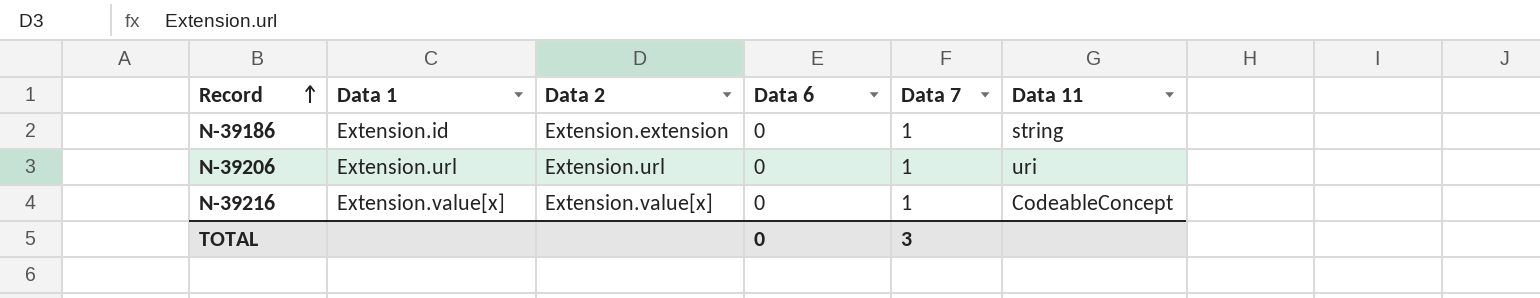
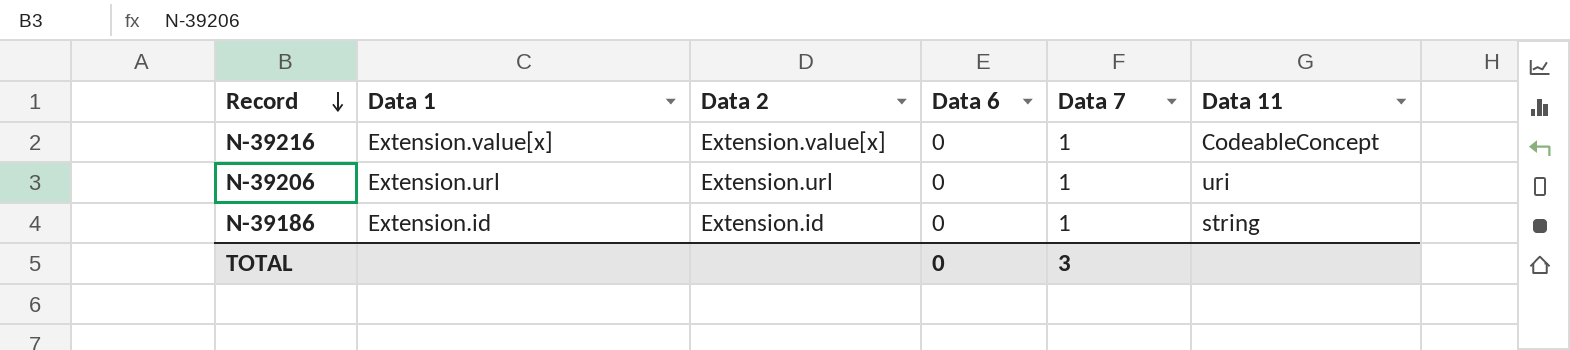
row order: Record ascending -> Record descending
N-39186 | Data 2: Extension.extension -> Extension.id

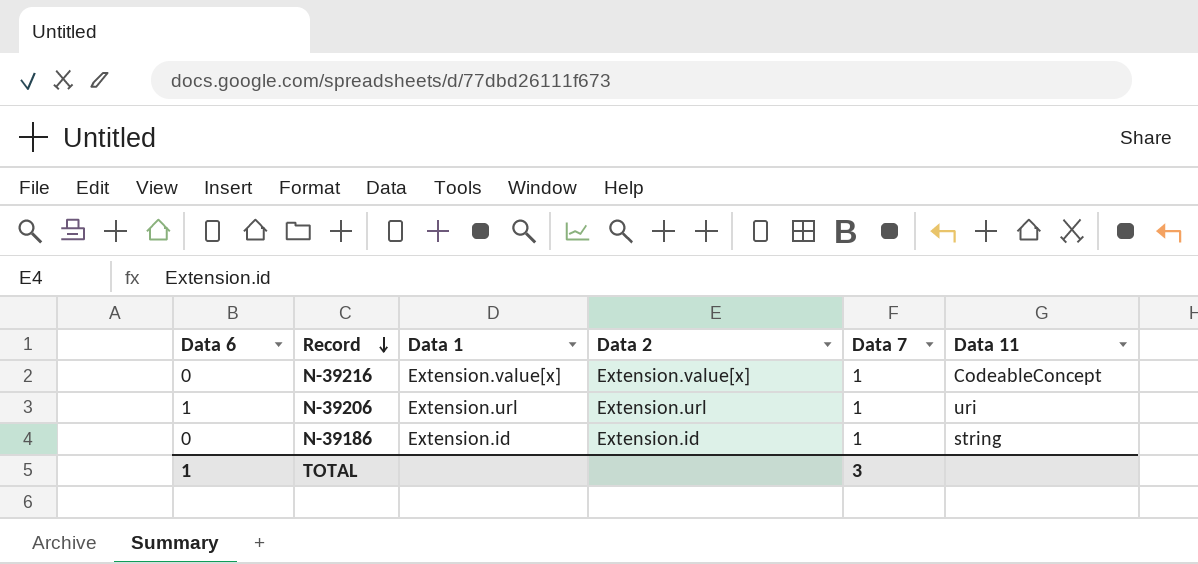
column Data 6 | position: 4 -> 1
N-39206 | Data 6: 0 -> 1
TOTAL | Data 6: 0 -> 1

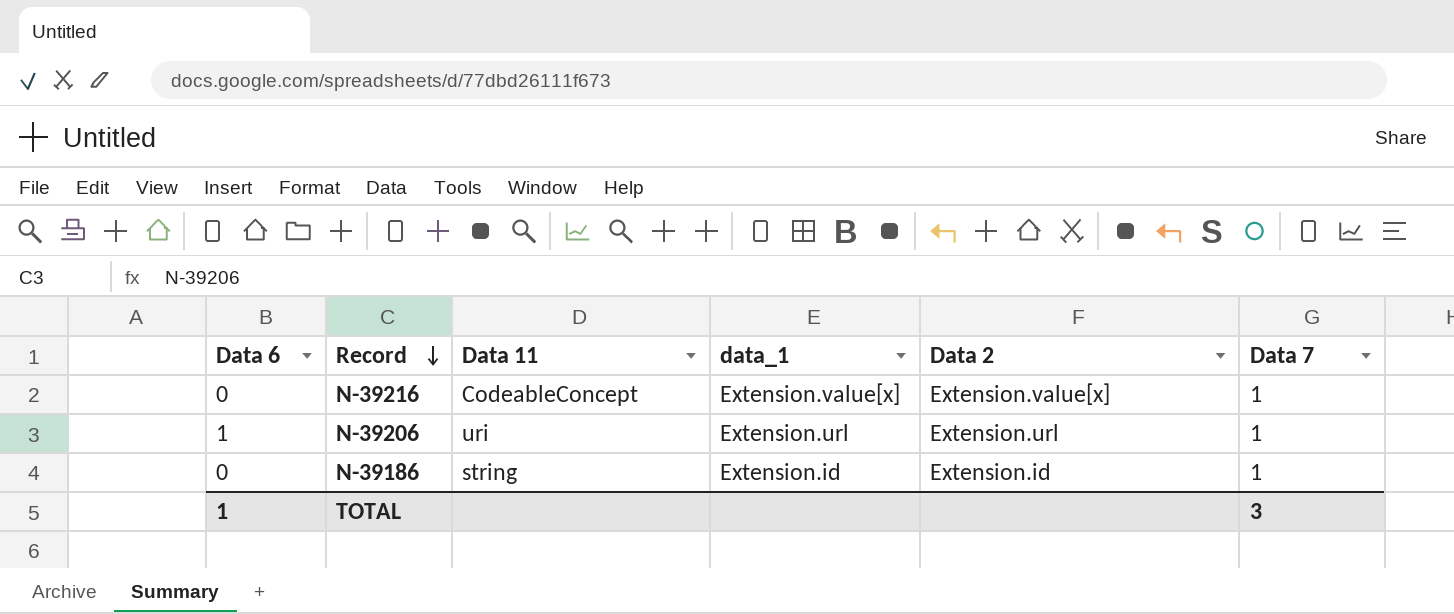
column Data 11 | position: 6 -> 3
column name: Data 1 -> data_1

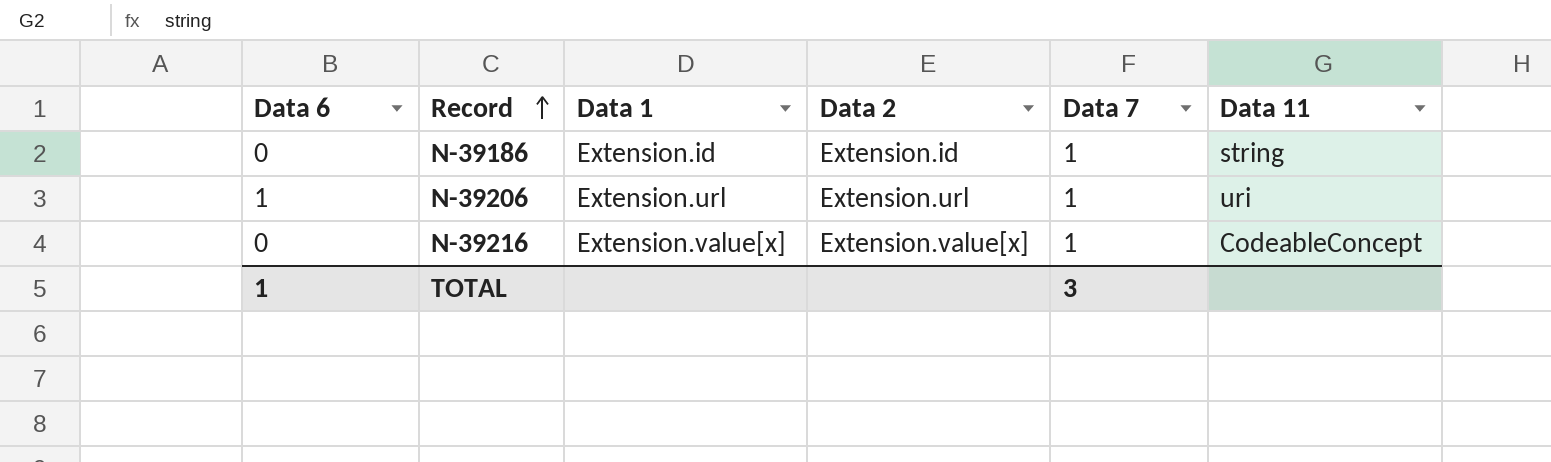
row order: Record descending -> Record ascending
column name: data_1 -> Data 1
column Data 11 | position: 3 -> 6

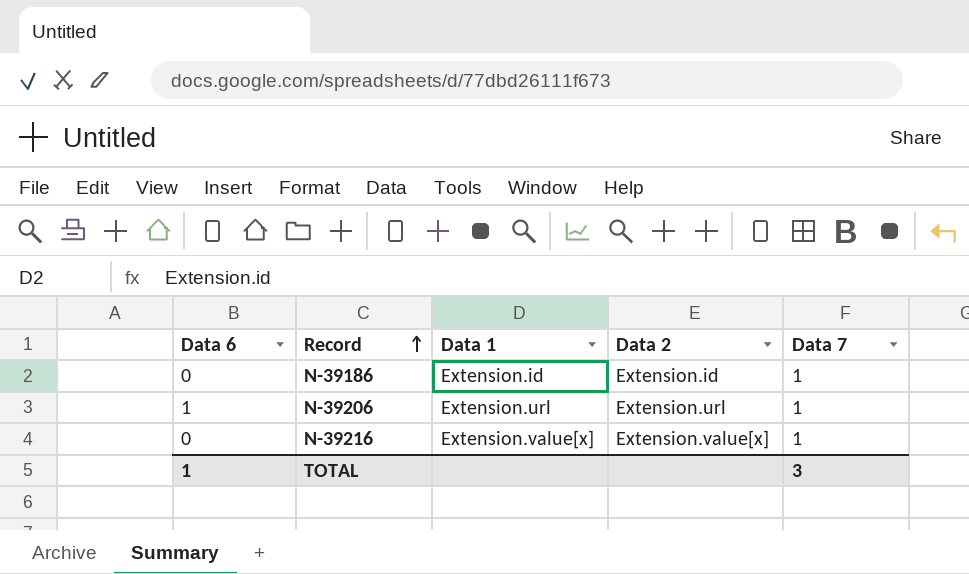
column Data 11 | position: 6 -> none

